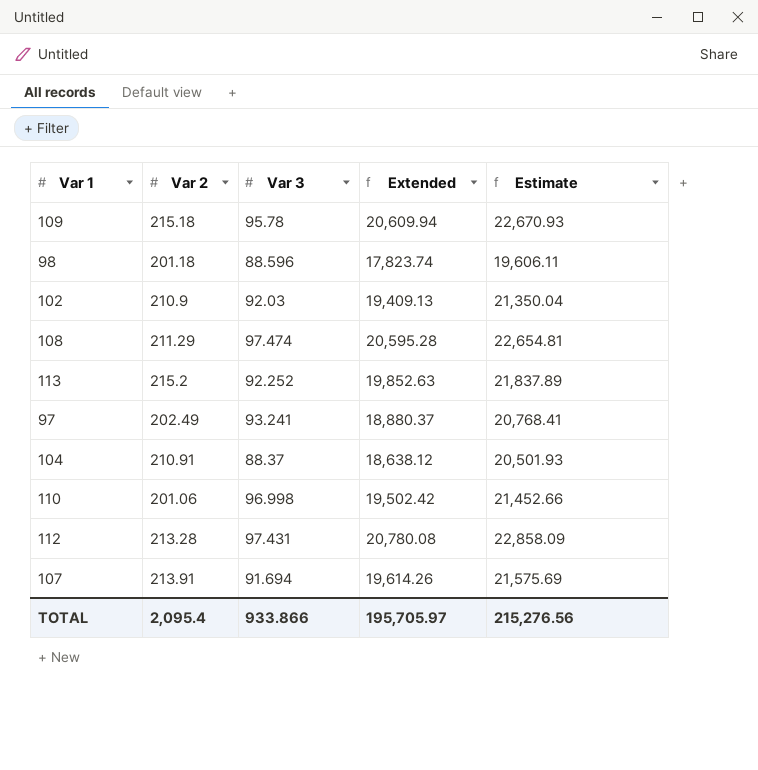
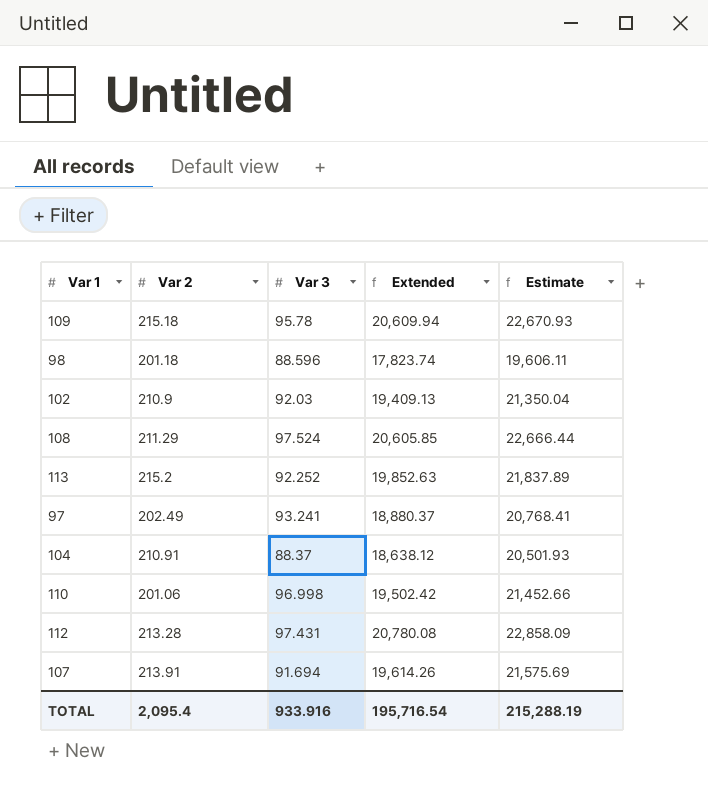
108 | Var 3: 97.474 -> 97.524
108 | Extended: 20,595.28 -> 20,605.85
108 | Estimate: 22,654.81 -> 22,666.44
TOTAL | Var 3: 933.866 -> 933.916
TOTAL | Extended: 195,705.97 -> 195,716.54
TOTAL | Estimate: 215,276.56 -> 215,288.19

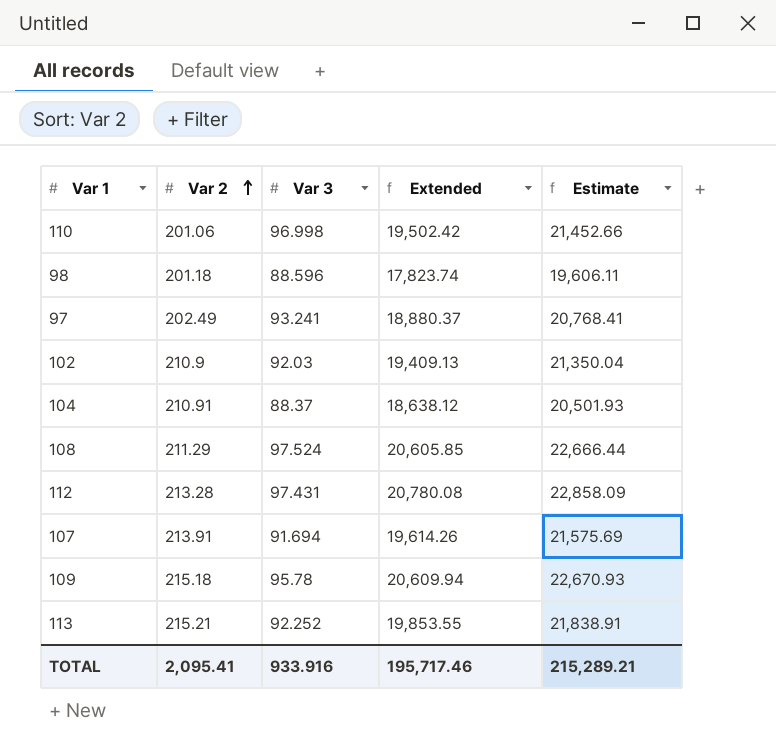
row order: none -> Var 2 ascending
113 | Var 2: 215.2 -> 215.21
113 | Extended: 19,852.63 -> 19,853.55
113 | Estimate: 21,837.89 -> 21,838.91
TOTAL | Var 2: 2,095.4 -> 2,095.41
TOTAL | Extended: 195,716.54 -> 195,717.46
TOTAL | Estimate: 215,288.19 -> 215,289.21

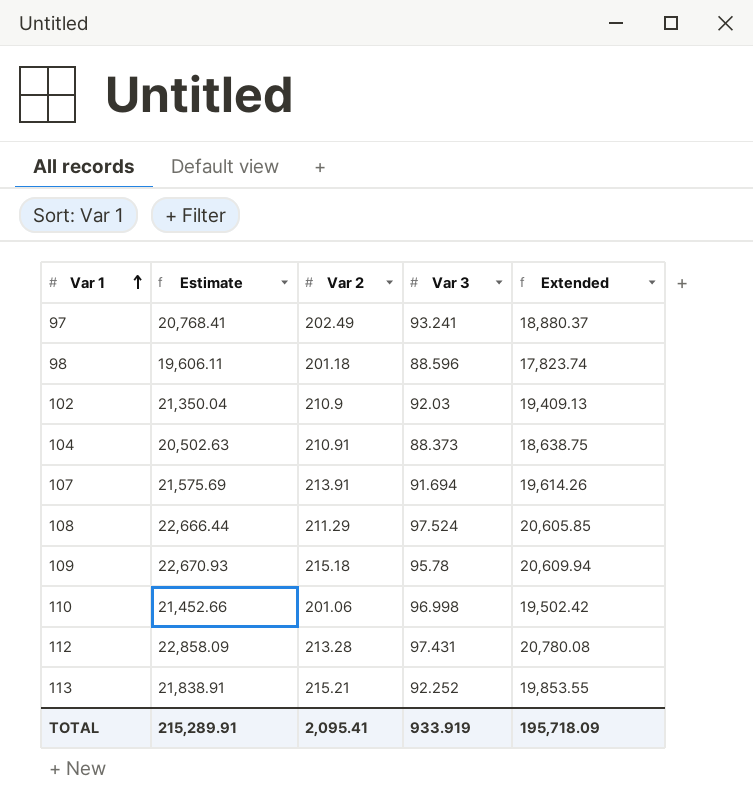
row order: Var 2 ascending -> Var 1 ascending
column Estimate | position: 5 -> 2
104 | Estimate: 20,501.93 -> 20,502.63
104 | Var 3: 88.37 -> 88.373
104 | Extended: 18,638.12 -> 18,638.75
TOTAL | Estimate: 215,289.21 -> 215,289.91
TOTAL | Var 3: 933.916 -> 933.919
TOTAL | Extended: 195,717.46 -> 195,718.09

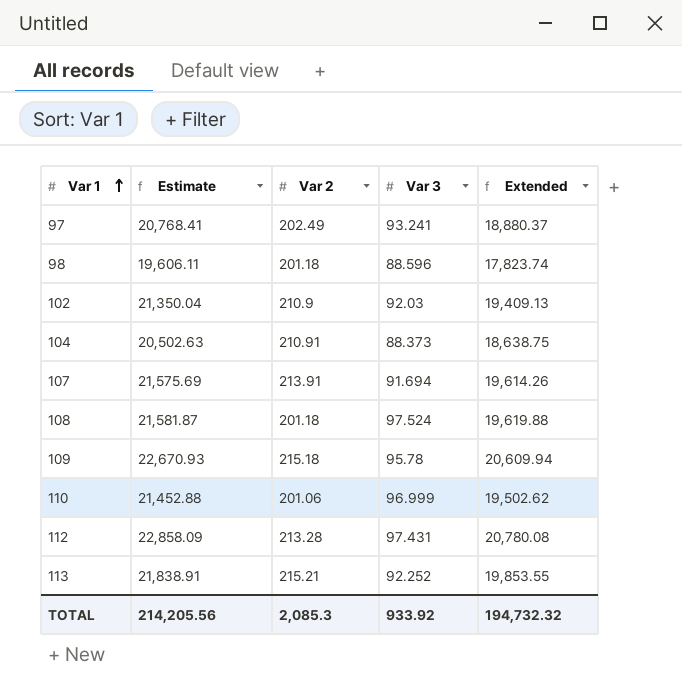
108 | Estimate: 22,666.44 -> 21,581.87
108 | Var 2: 211.29 -> 201.18
108 | Extended: 20,605.85 -> 19,619.88
110 | Estimate: 21,452.66 -> 21,452.88
110 | Var 3: 96.998 -> 96.999
110 | Extended: 19,502.42 -> 19,502.62
TOTAL | Estimate: 215,289.91 -> 214,205.56
TOTAL | Var 2: 2,095.41 -> 2,085.3
TOTAL | Var 3: 933.919 -> 933.92
TOTAL | Extended: 195,718.09 -> 194,732.32

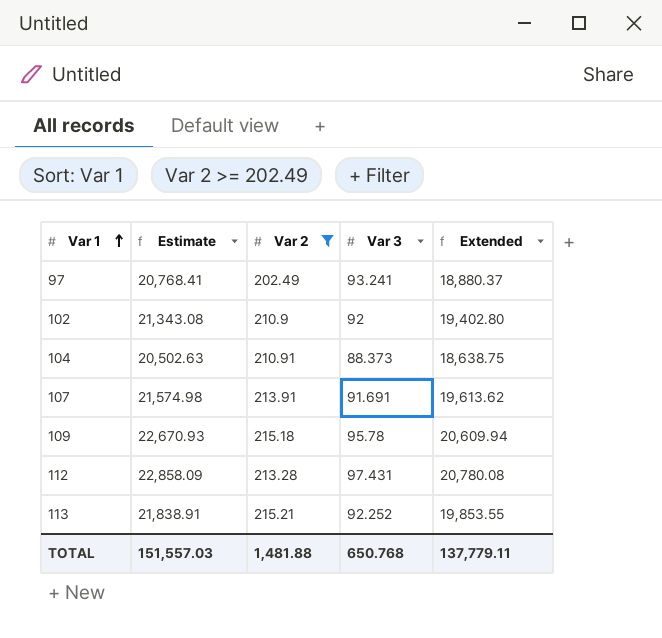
filter: none -> Var 2 >= 202.49
102 | Estimate: 21,350.04 -> 21,343.08
102 | Var 3: 92.03 -> 92
102 | Extended: 19,409.13 -> 19,402.80
107 | Estimate: 21,575.69 -> 21,574.98
107 | Var 3: 91.694 -> 91.691
107 | Extended: 19,614.26 -> 19,613.62
TOTAL | Estimate: 214,205.56 -> 151,557.03
TOTAL | Var 2: 2,085.3 -> 1,481.88
TOTAL | Var 3: 933.92 -> 650.768
TOTAL | Extended: 194,732.32 -> 137,779.11

